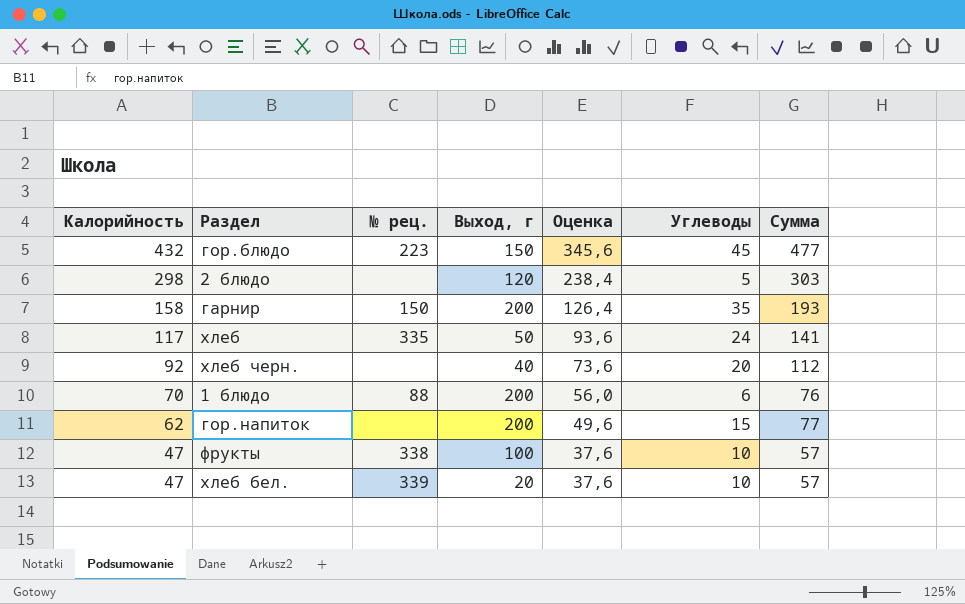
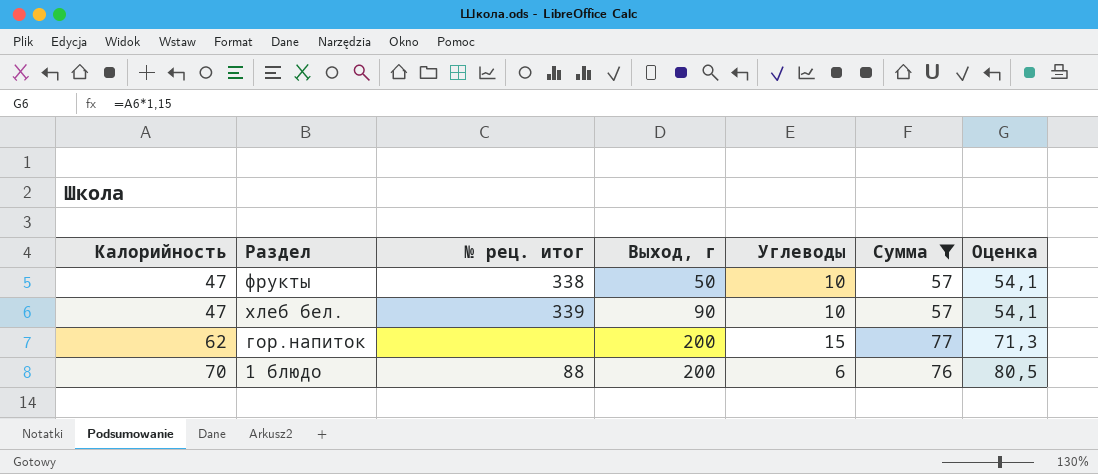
filter: none -> Сумма <= 77
row order: Калорийность descending -> Калорийность ascending
column name: № рец. -> № рец. итог
column Оценка | formula: [Калорийность] * 0,8 -> [Калорийность] * 1,15
column Оценка | position: 5 -> 7
фрукты | Выход, г: 100 -> 50
хлеб бел. | Выход, г: 20 -> 90

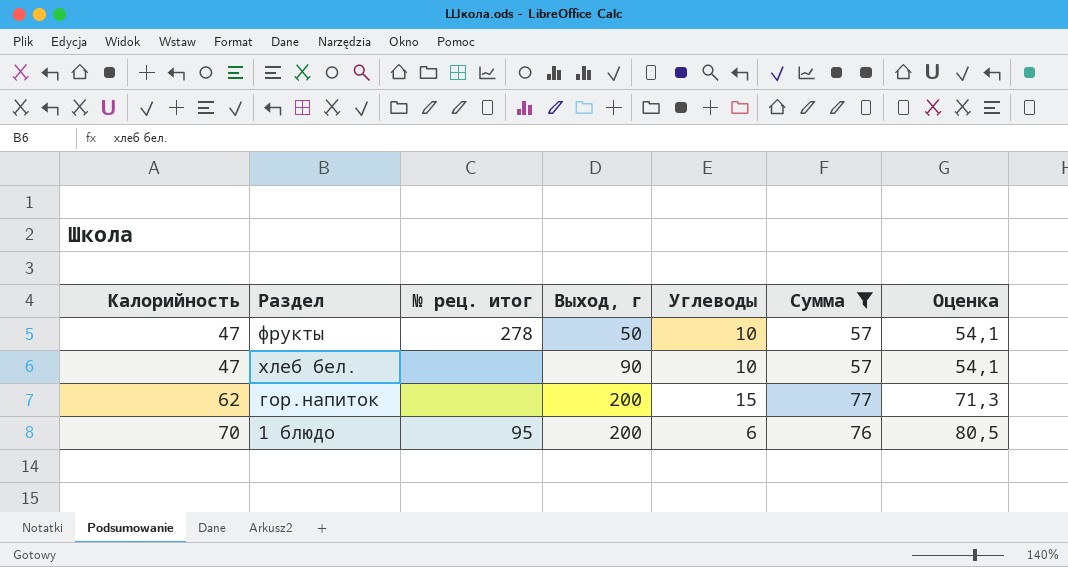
фрукты | № рец. итог: 338 -> 278
хлеб бел. | № рец. итог: 339 -> none
1 блюдо | № рец. итог: 88 -> 95

